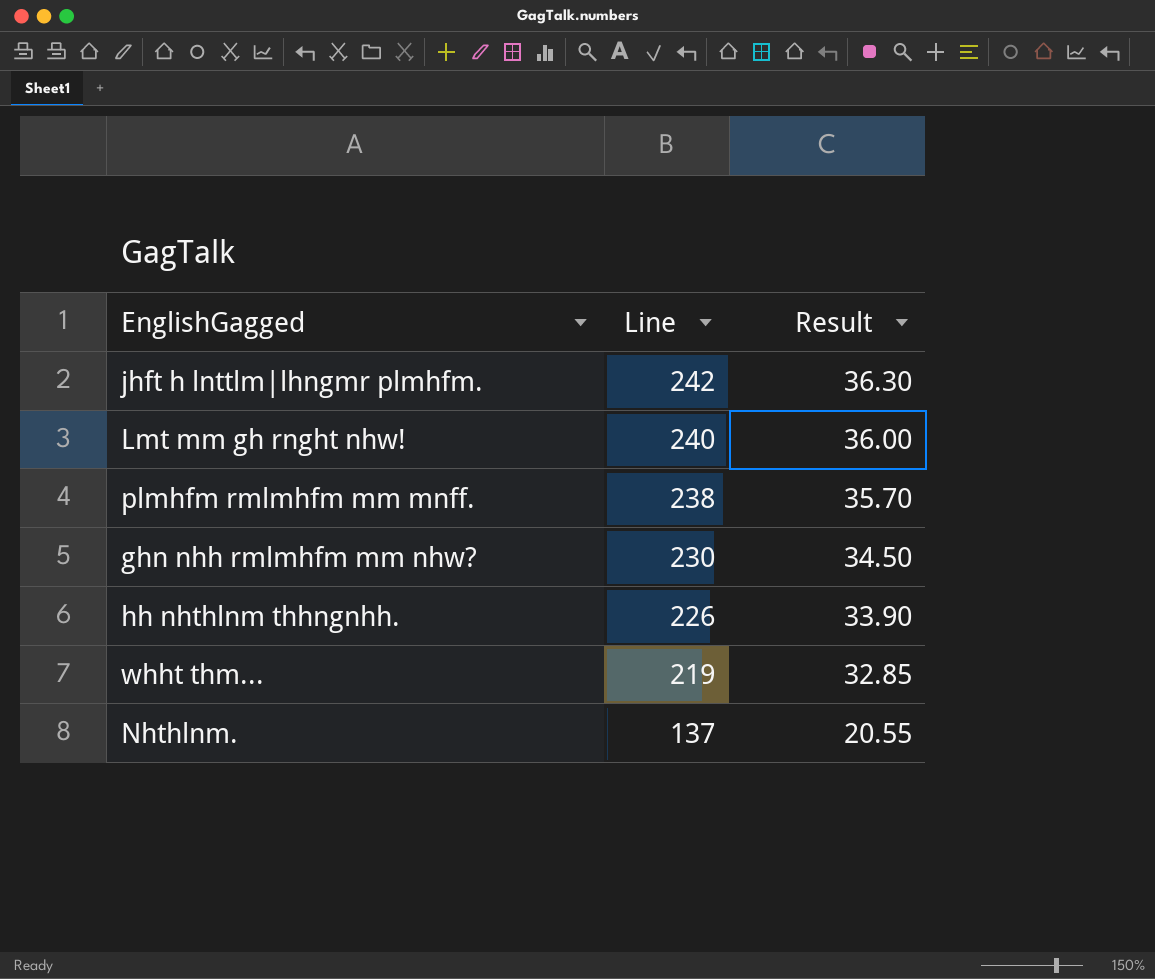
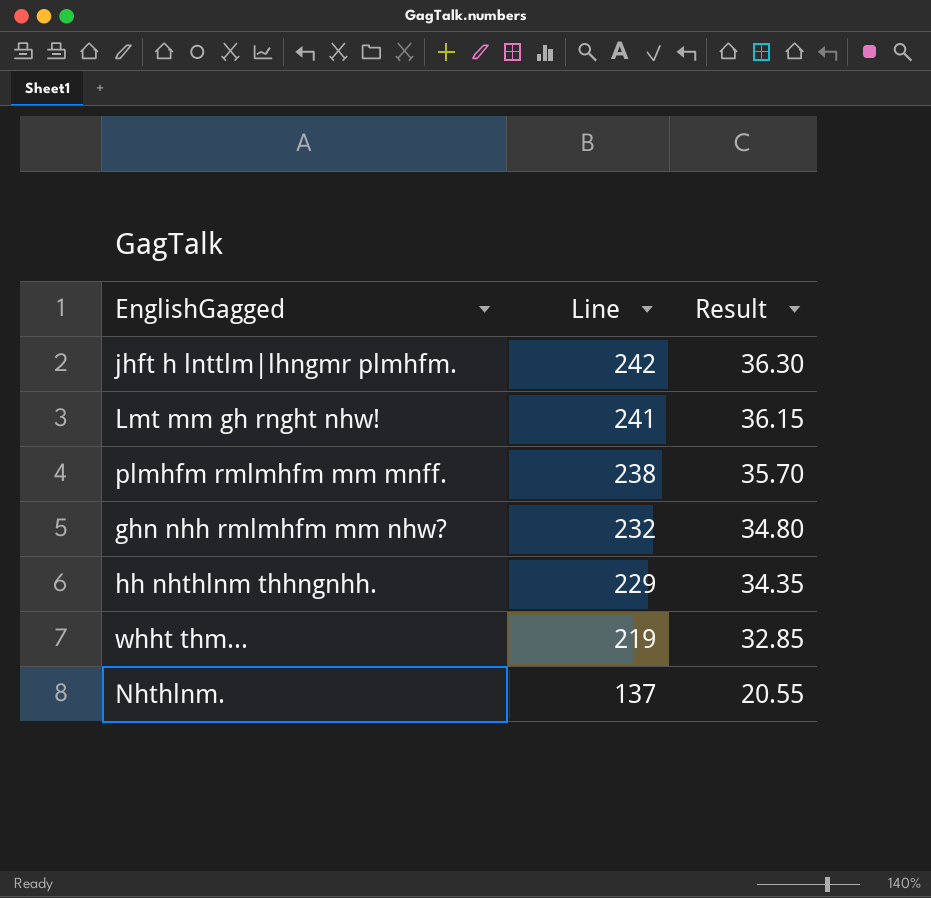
Lmt mm gh rnght nhw! | Line: 240 -> 241
Lmt mm gh rnght nhw! | Result: 36.00 -> 36.15
ghn nhh rmlmhfm mm nhw? | Line: 230 -> 232
ghn nhh rmlmhfm mm nhw? | Result: 34.50 -> 34.80
hh nhthlnm thhngnhh. | Line: 226 -> 229
hh nhthlnm thhngnhh. | Result: 33.90 -> 34.35

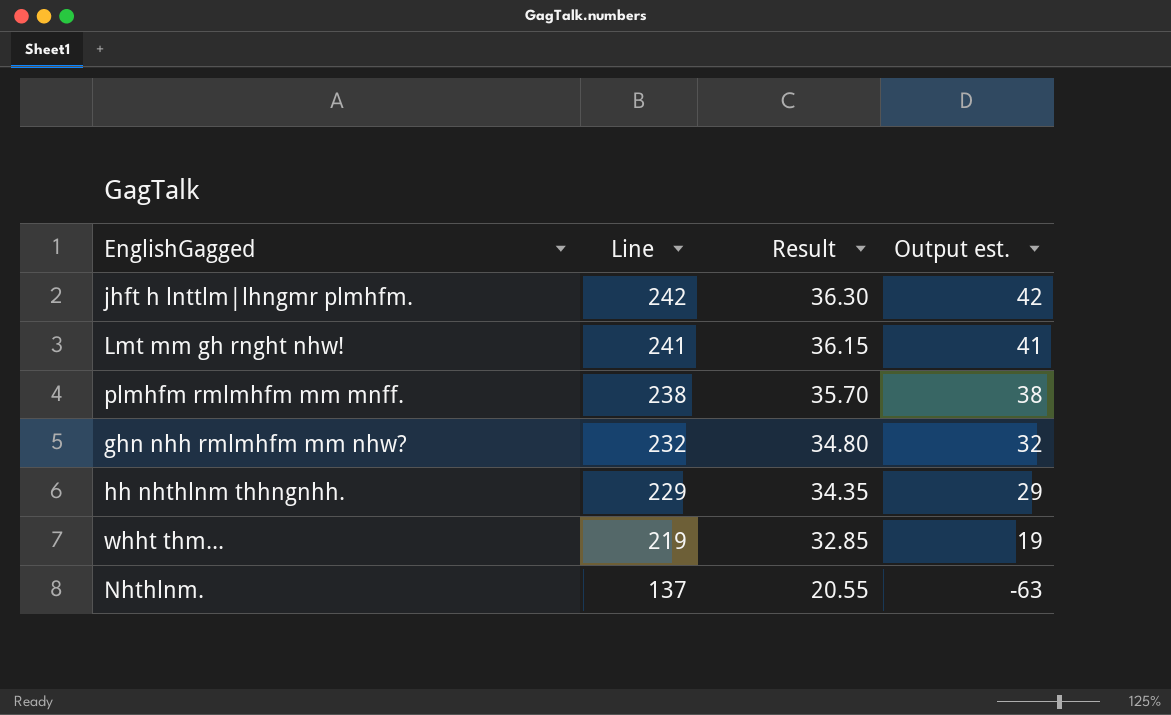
column Output est. | formula: none -> [Line] - 200

